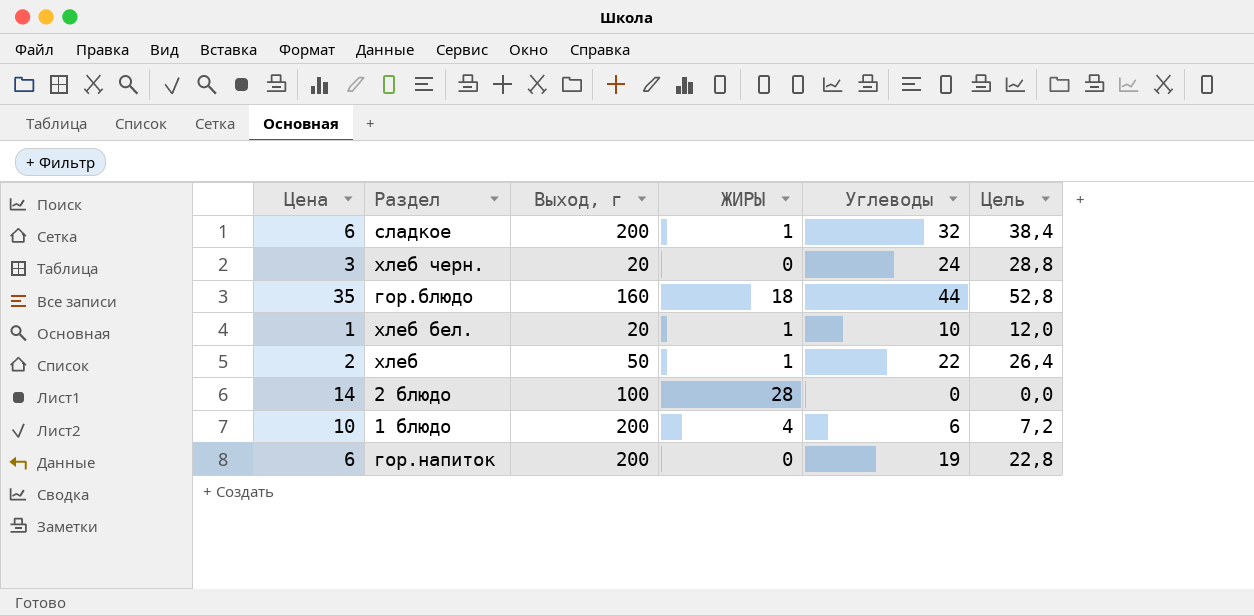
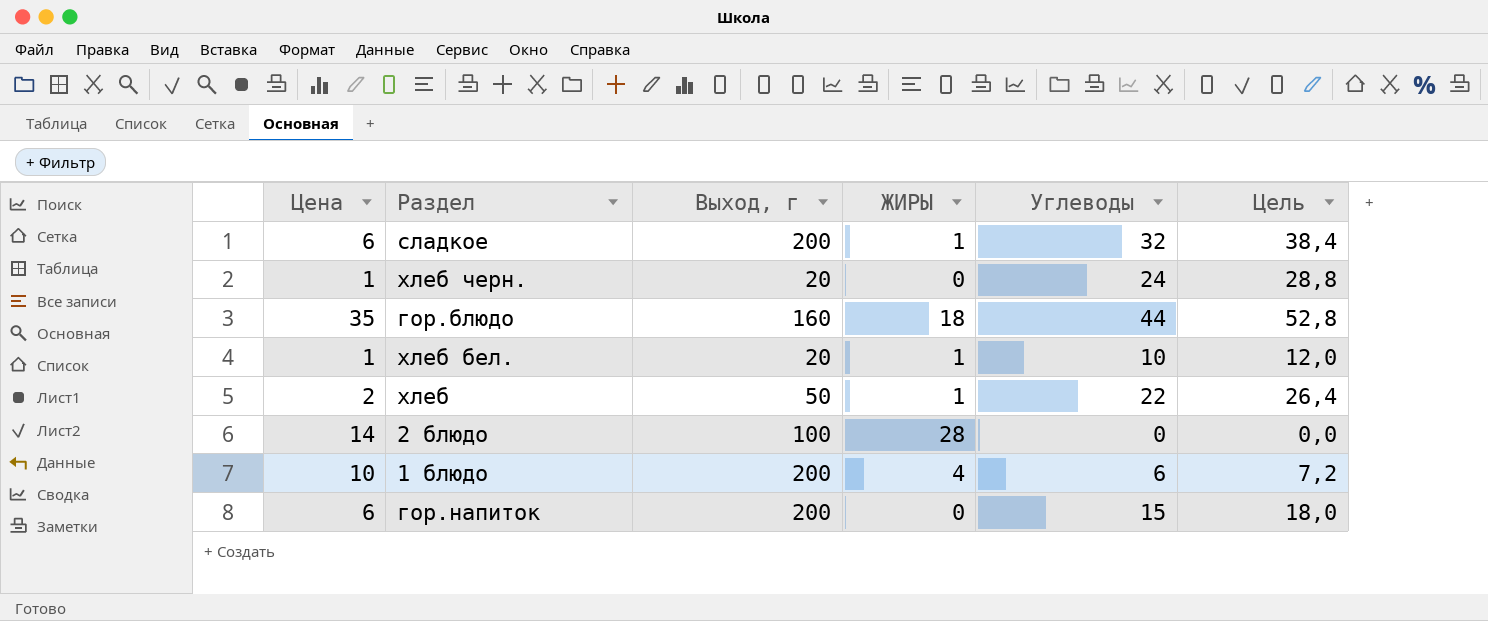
хлеб черн. | Цена: 3 -> 1
гор.напиток | Углеводы: 19 -> 15
гор.напиток | Цель: 22,8 -> 18,0

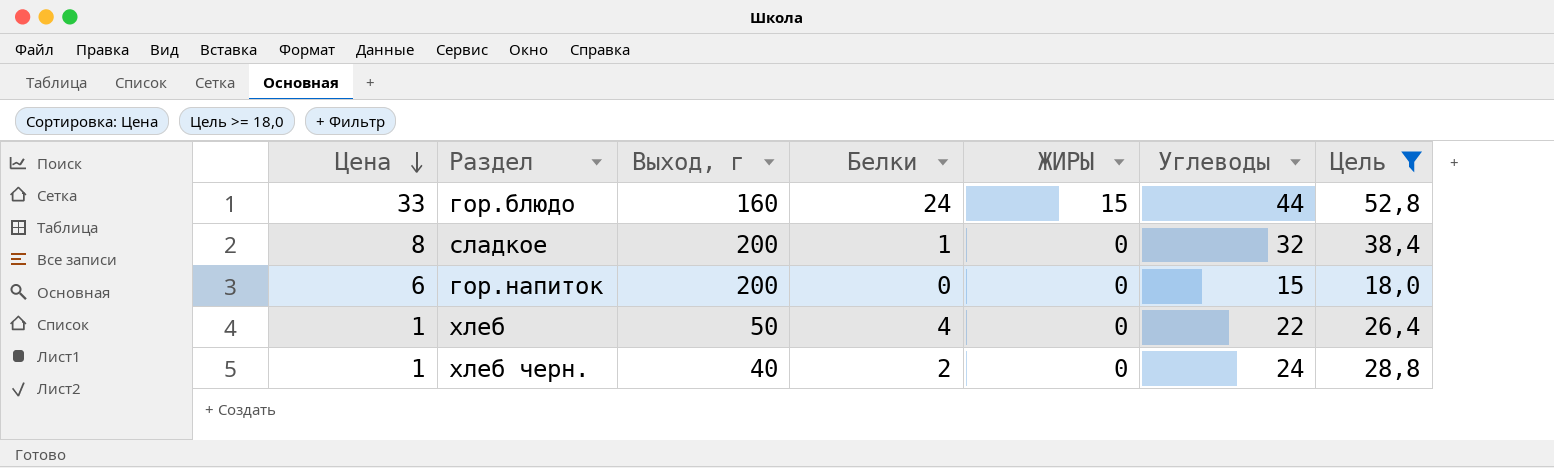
filter: none -> Цель >= 18,0
row order: none -> Цена descending
column Белки | position: none -> 4
гор.блюдо | Цена: 35 -> 33
гор.блюдо | ЖИРЫ: 18 -> 15
сладкое | Цена: 6 -> 8
сладкое | ЖИРЫ: 1 -> 0
хлеб | Цена: 2 -> 1
хлеб | ЖИРЫ: 1 -> 0
хлеб черн. | Выход, г: 20 -> 40

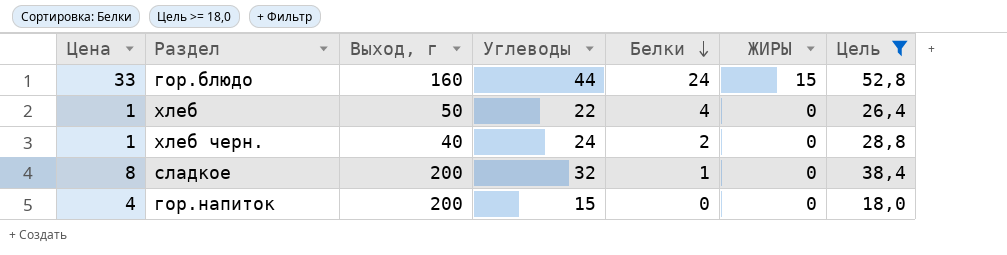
row order: Цена descending -> Белки descending
column Углеводы | position: 6 -> 4
гор.напиток | Цена: 6 -> 4

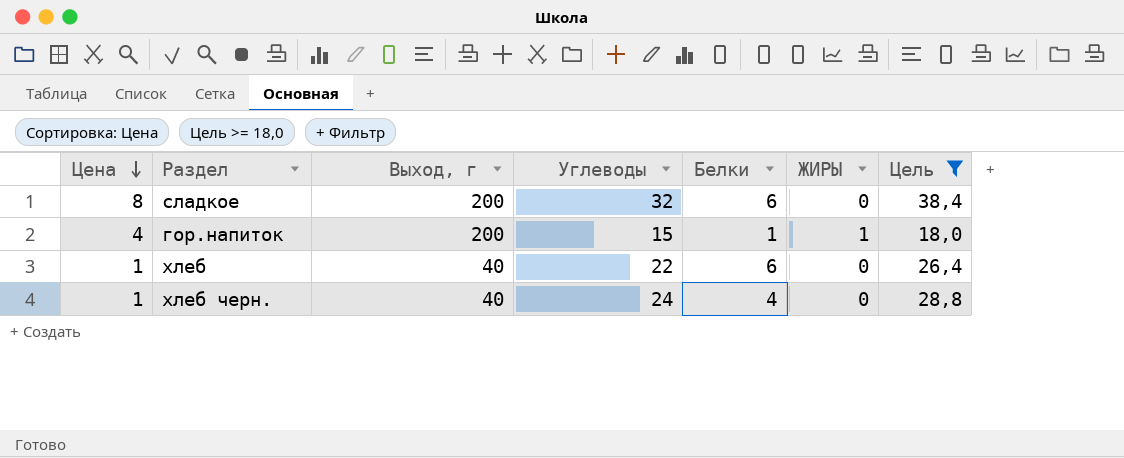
row order: Белки descending -> Цена descending
row гор.блюдо: 33 | 160 | 44 | 24 | 15 | 52,8 -> none
сладкое | Белки: 1 -> 6
гор.напиток | Белки: 0 -> 1
гор.напиток | ЖИРЫ: 0 -> 1
хлеб | Выход, г: 50 -> 40
хлеб | Белки: 4 -> 6
хлеб черн. | Белки: 2 -> 4

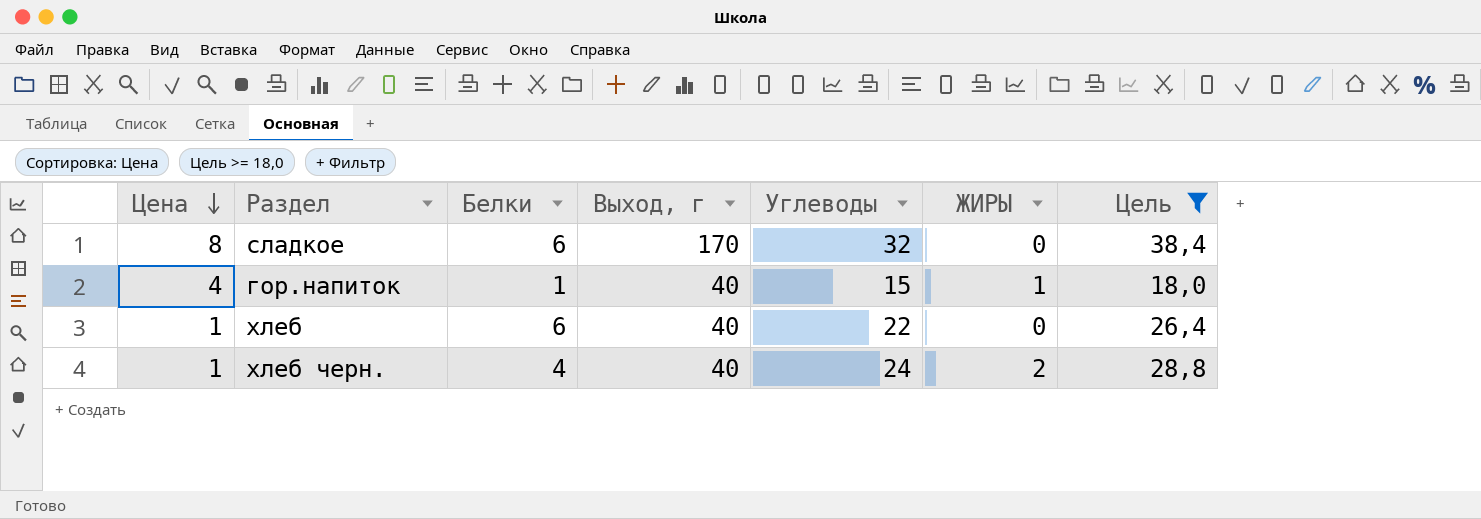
column Белки | position: 5 -> 3
сладкое | Выход, г: 200 -> 170
гор.напиток | Выход, г: 200 -> 40
хлеб черн. | ЖИРЫ: 0 -> 2

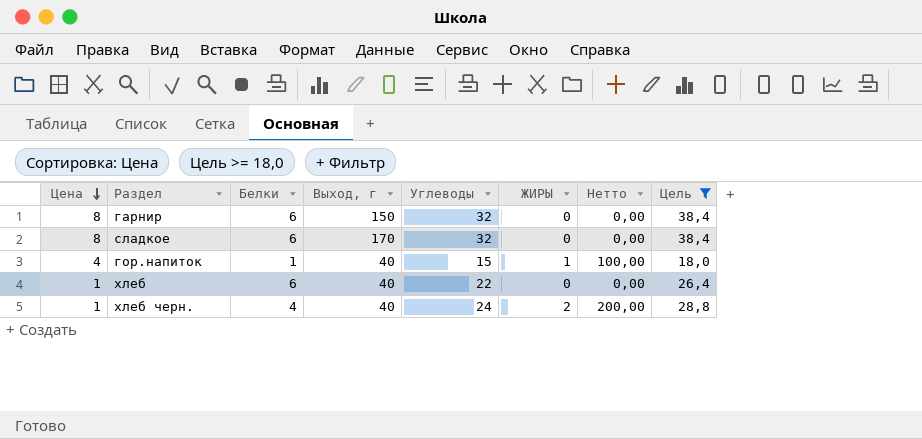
column Нетто | formula: none -> [ЖИРЫ] * 100
row гарнир: none -> 8 | 6 | 150 | 32 | 0 | 0,00 | 38,4

